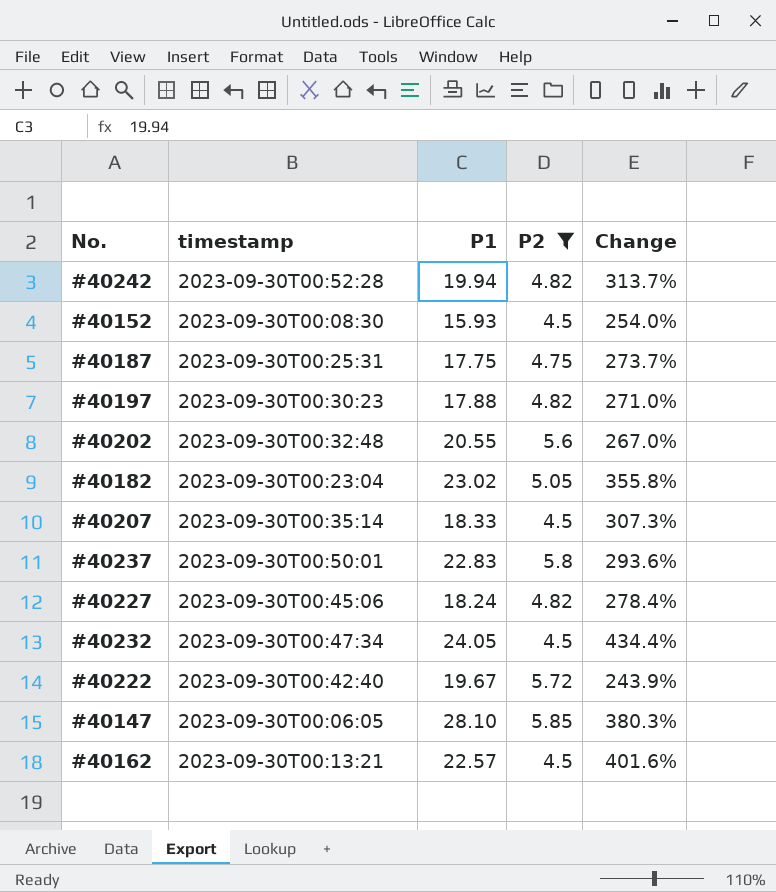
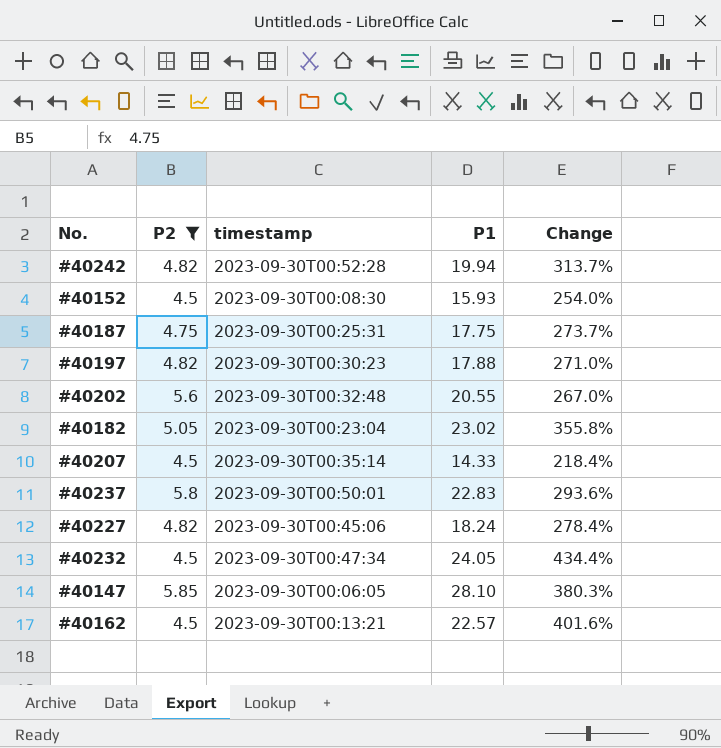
column P2 | position: 4 -> 2
row #40222: 2023-09-30T00:42:40 | 19.67 | 5.72 | 243.9% -> none
#40207 | P1: 18.33 -> 14.33
#40207 | Change: 307.3% -> 218.4%

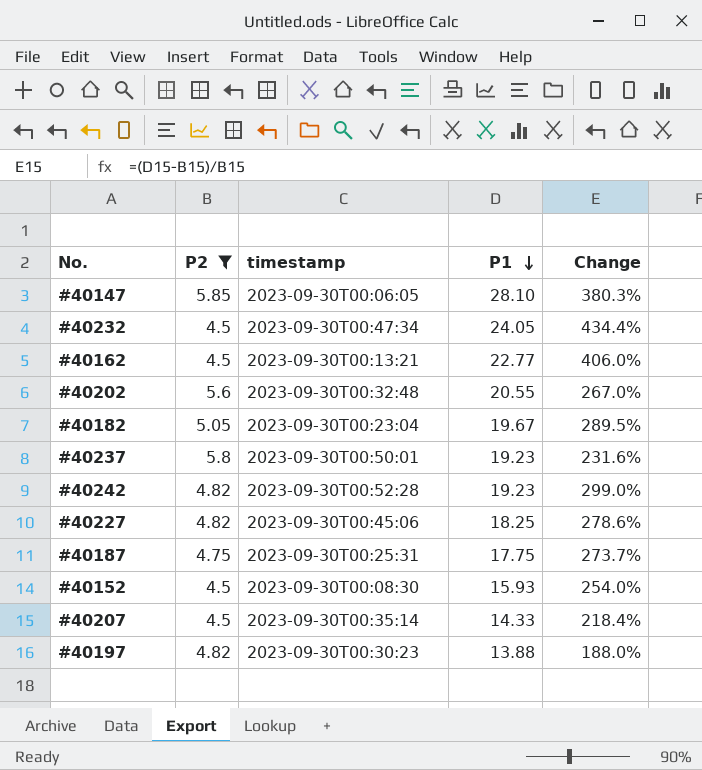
row order: none -> P1 descending
#40162 | P1: 22.57 -> 22.77
#40162 | Change: 401.6% -> 406.0%
#40182 | P1: 23.02 -> 19.67
#40182 | Change: 355.8% -> 289.5%
#40237 | P1: 22.83 -> 19.23
#40237 | Change: 293.6% -> 231.6%
#40242 | P1: 19.94 -> 19.23
#40242 | Change: 313.7% -> 299.0%
#40227 | P1: 18.24 -> 18.25
#40227 | Change: 278.4% -> 278.6%
#40197 | P1: 17.88 -> 13.88
#40197 | Change: 271.0% -> 188.0%

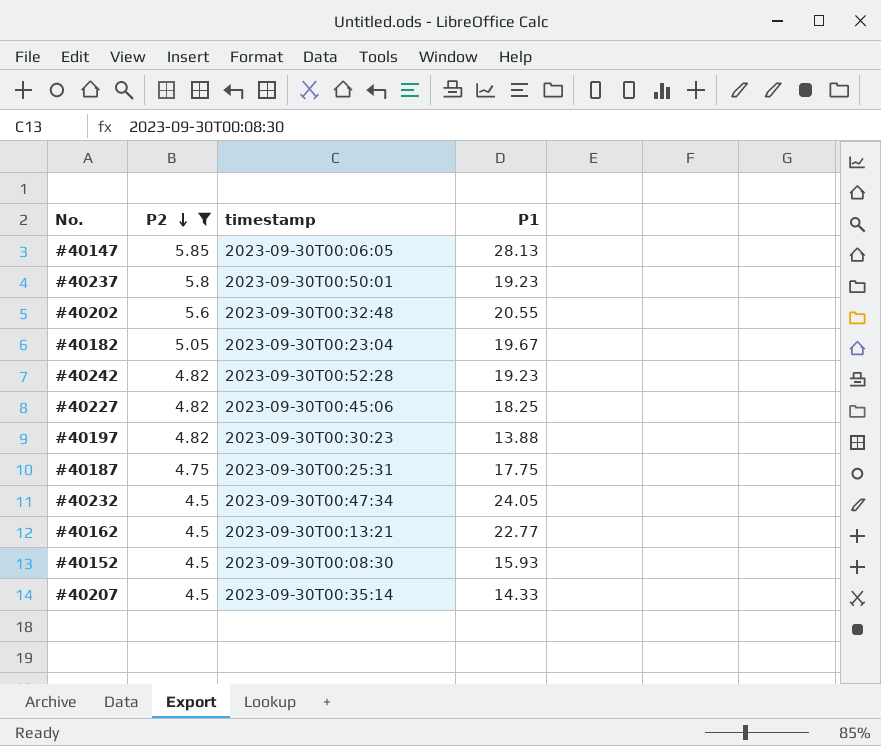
row order: P1 descending -> P2 descending
column Change | formula: ([P1] - [P2]) / [P2] -> none
#40147 | P1: 28.10 -> 28.13

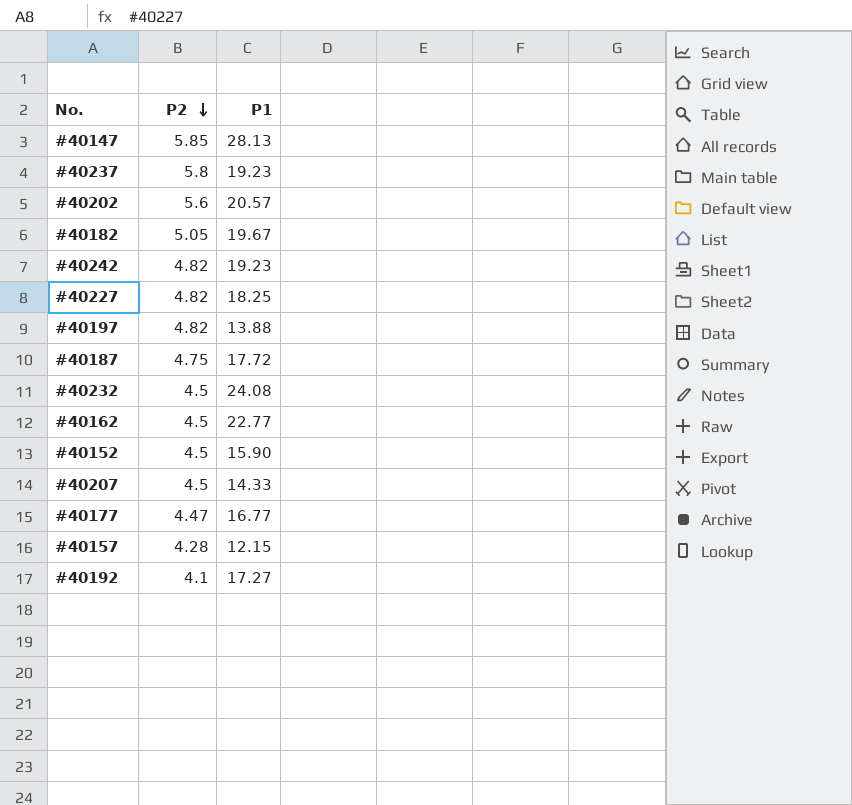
filter: P2 >= 4.5 -> none
column timestamp | position: 3 -> none
#40202 | P1: 20.55 -> 20.57
#40187 | P1: 17.75 -> 17.72
#40232 | P1: 24.05 -> 24.08
#40152 | P1: 15.93 -> 15.90

